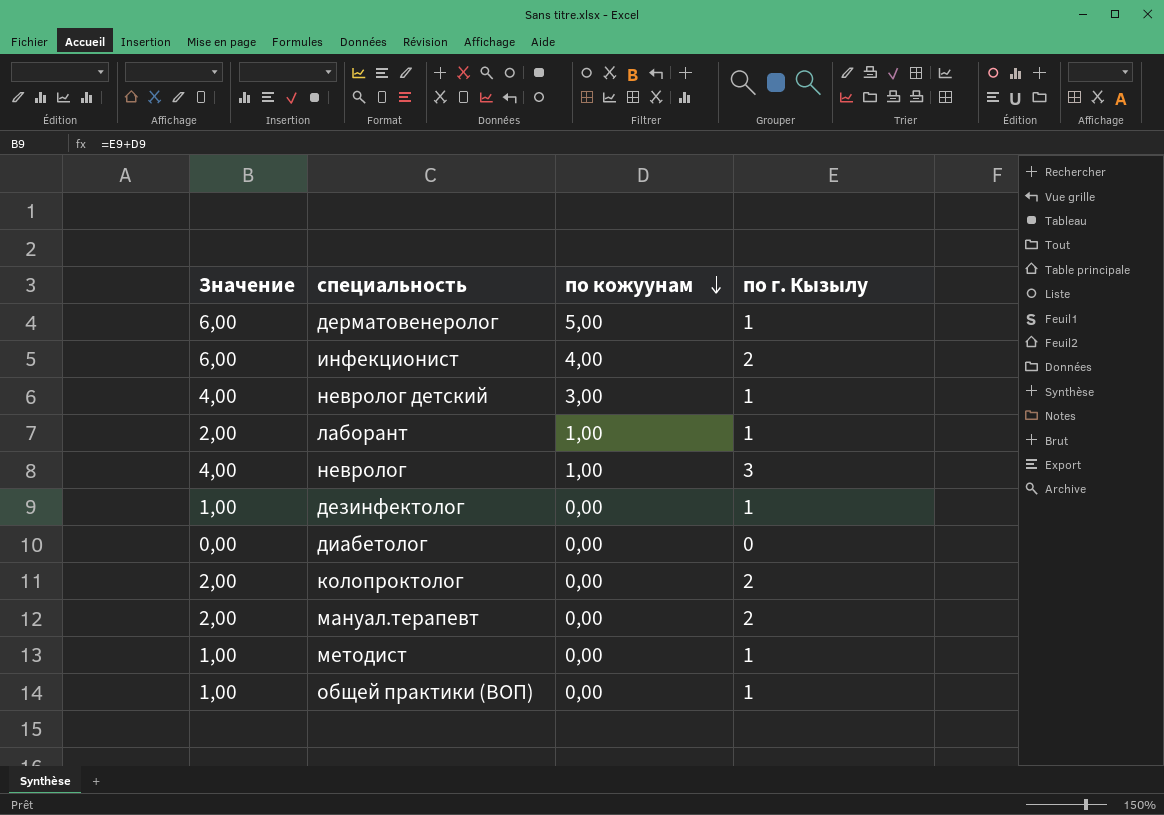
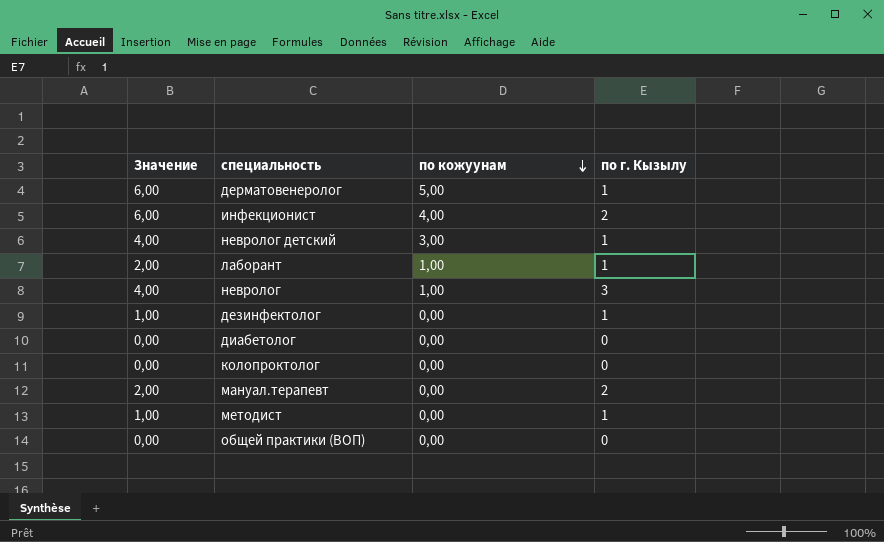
колопроктолог | Значение: 2,00 -> 0,00
колопроктолог | по г. Кызылу: 2 -> 0
общей практики (ВОП) | Значение: 1,00 -> 0,00
общей практики (ВОП) | по г. Кызылу: 1 -> 0

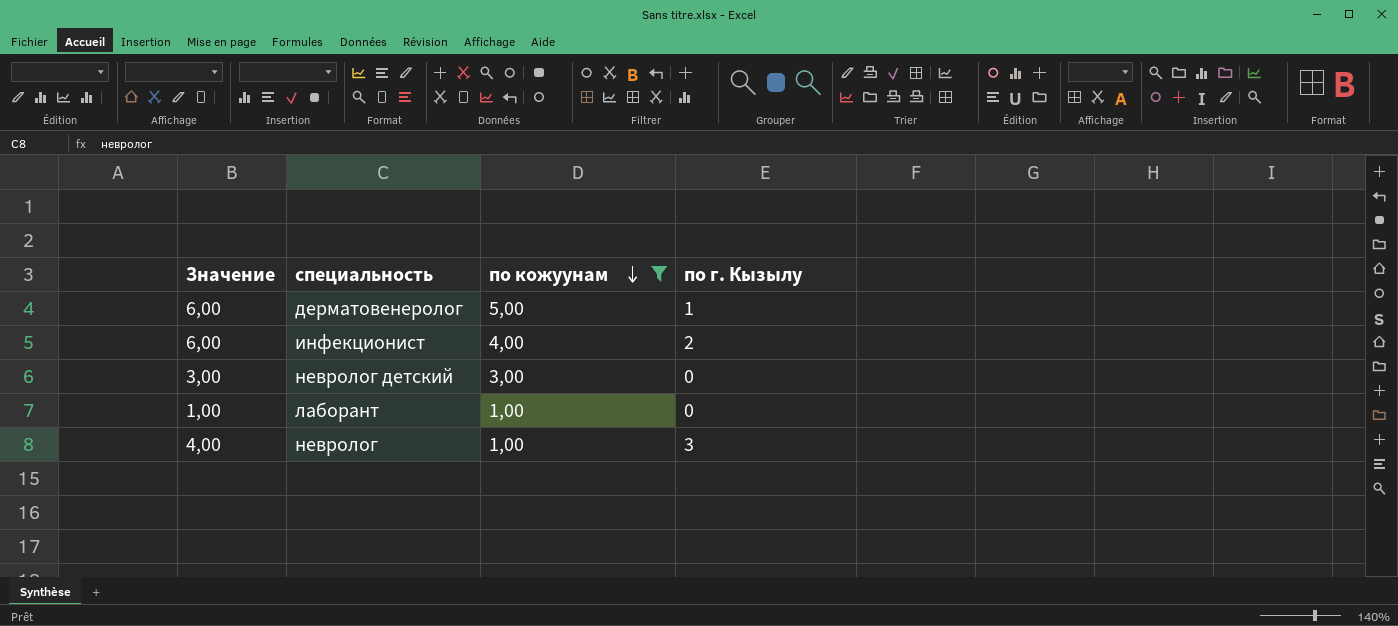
filter: none -> по кожуунам != 0,00
невролог детский | Значение: 4,00 -> 3,00
невролог детский | по г. Кызылу: 1 -> 0
лаборант | Значение: 2,00 -> 1,00
лаборант | по г. Кызылу: 1 -> 0

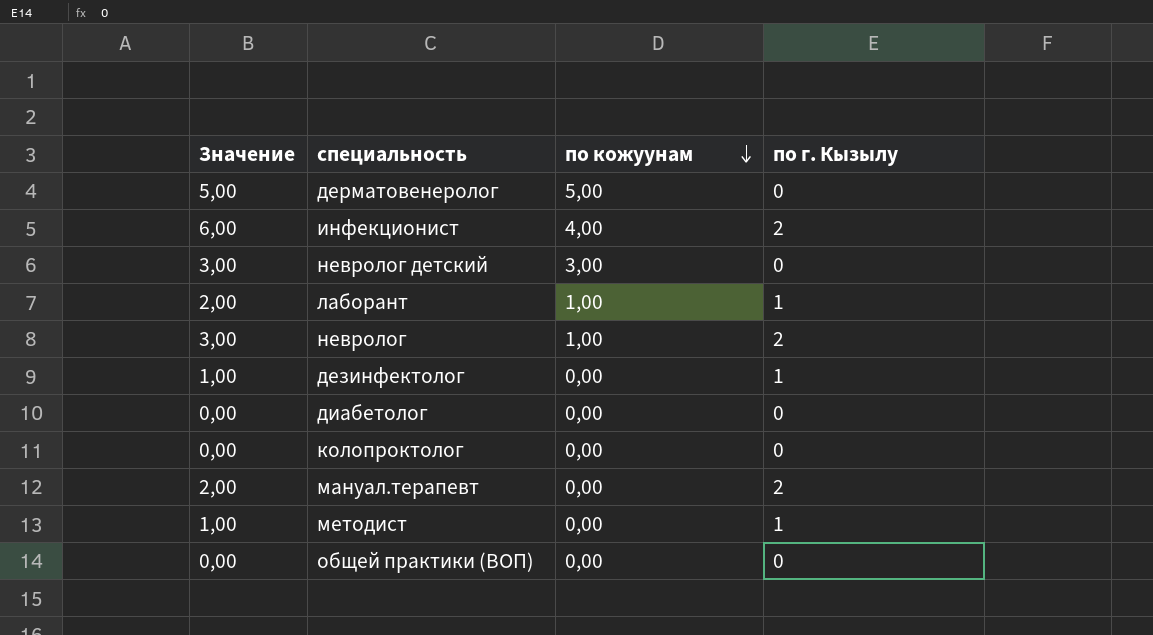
filter: по кожуунам != 0,00 -> none
дерматовенеролог | Значение: 6,00 -> 5,00
дерматовенеролог | по г. Кызылу: 1 -> 0
лаборант | Значение: 1,00 -> 2,00
лаборант | по г. Кызылу: 0 -> 1
невролог | Значение: 4,00 -> 3,00
невролог | по г. Кызылу: 3 -> 2

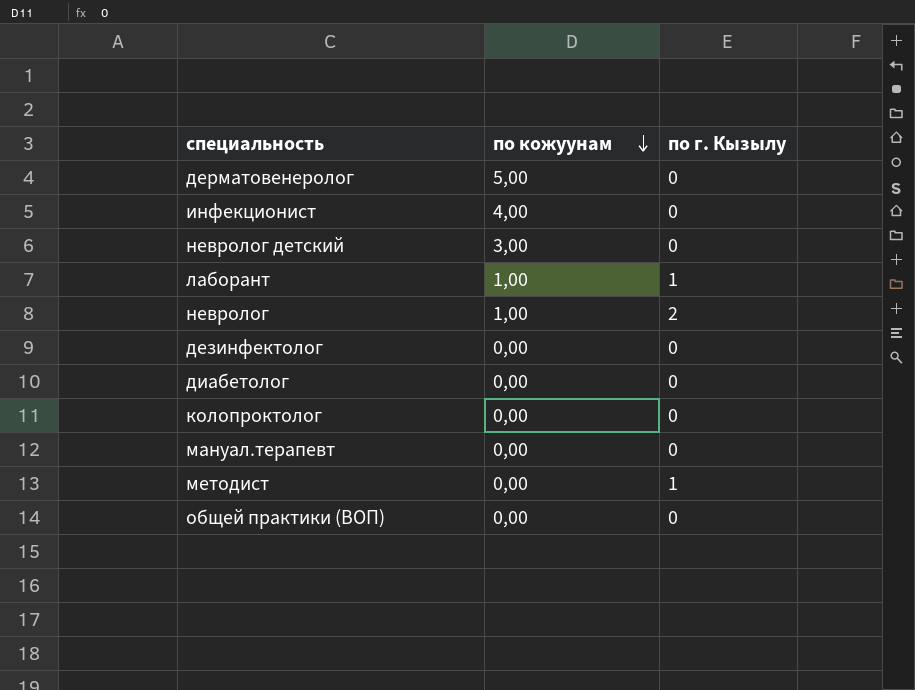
column Значение | formula: [по кожуунам] + [по г. Кызылу] -> none
инфекционист | по г. Кызылу: 2 -> 0
дезинфектолог | по г. Кызылу: 1 -> 0
мануал.терапевт | по г. Кызылу: 2 -> 0

